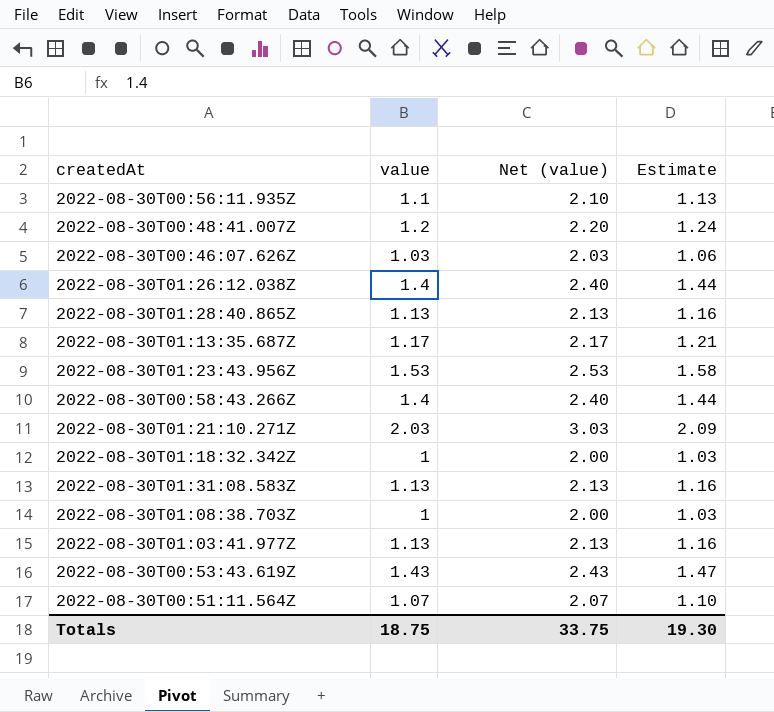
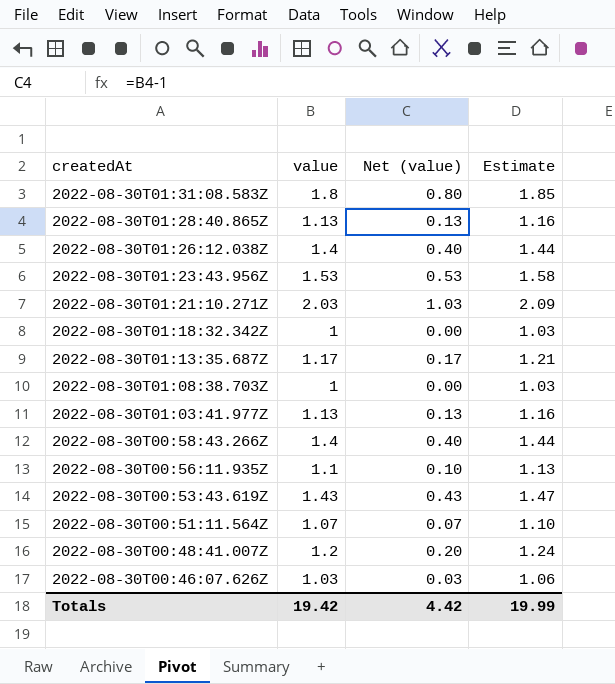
row order: none -> createdAt descending
column Net (value) | formula: [value] + 1 -> [value] - 1
2022-08-30T01:31:08.583Z | value: 1.13 -> 1.8
2022-08-30T01:31:08.583Z | Estimate: 1.16 -> 1.85
Totals | value: 18.75 -> 19.42
Totals | Net (value): 33.75 -> 4.42
Totals | Estimate: 19.30 -> 19.99

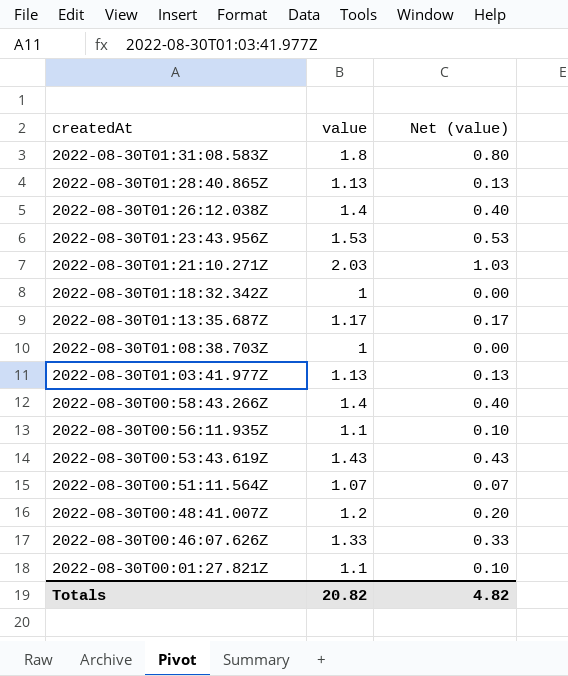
column Estimate | formula: [value] * 1.03 -> none
2022-08-30T00:46:07.626Z | value: 1.03 -> 1.33
2022-08-30T00:46:07.626Z | Net (value): 0.03 -> 0.33
row 2022-08-30T00:01:27.821Z: none -> 1.1 | 0.10
Totals | value: 19.42 -> 20.82
Totals | Net (value): 4.42 -> 4.82

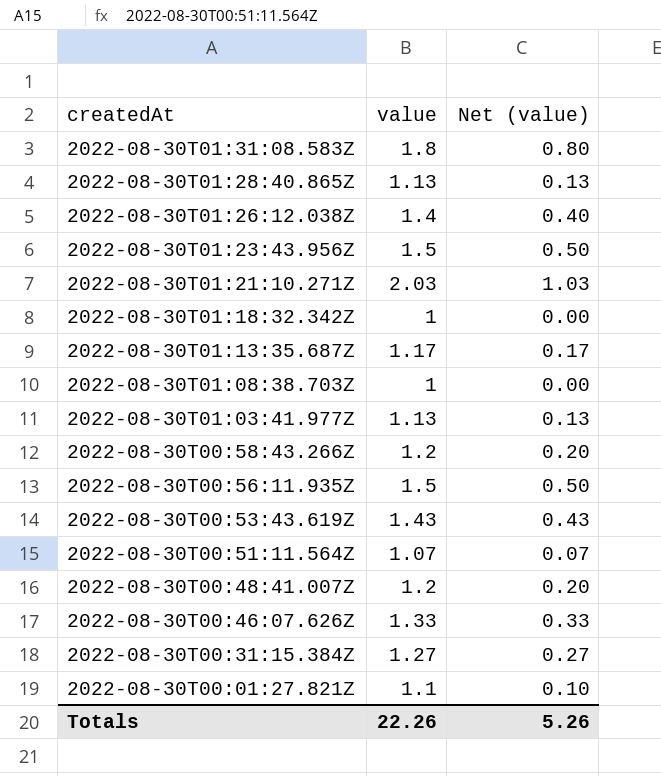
2022-08-30T01:23:43.956Z | value: 1.53 -> 1.5
2022-08-30T01:23:43.956Z | Net (value): 0.53 -> 0.50
2022-08-30T00:58:43.266Z | value: 1.4 -> 1.2
2022-08-30T00:58:43.266Z | Net (value): 0.40 -> 0.20
2022-08-30T00:56:11.935Z | value: 1.1 -> 1.5
2022-08-30T00:56:11.935Z | Net (value): 0.10 -> 0.50
row 2022-08-30T00:31:15.384Z: none -> 1.27 | 0.27
Totals | value: 20.82 -> 22.26
Totals | Net (value): 4.82 -> 5.26

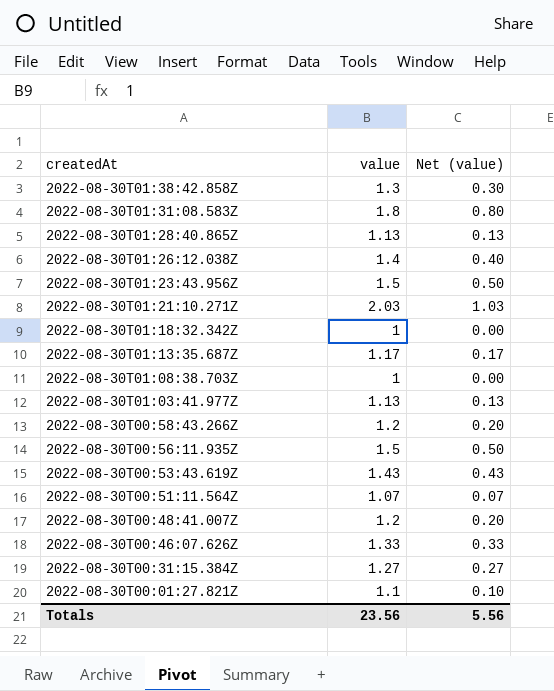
row 2022-08-30T01:38:42.858Z: none -> 1.3 | 0.30
Totals | value: 22.26 -> 23.56
Totals | Net (value): 5.26 -> 5.56

